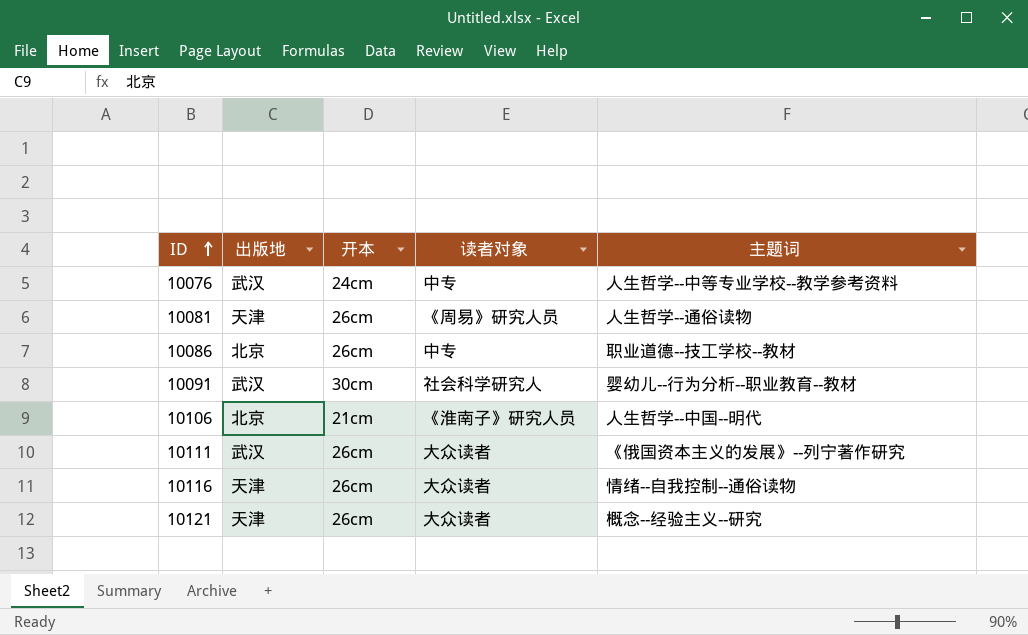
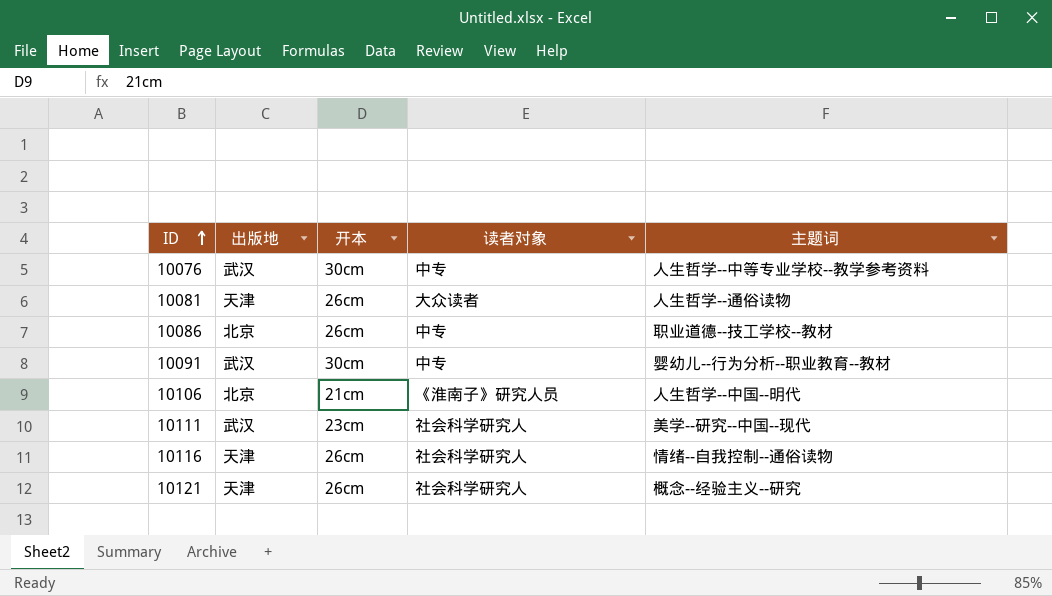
10076 | 开本: 24cm -> 30cm
10081 | 读者对象: 《周易》研究人员 -> 大众读者
10091 | 读者对象: 社会科学研究人 -> 中专
10111 | 开本: 26cm -> 23cm
10111 | 读者对象: 大众读者 -> 社会科学研究人
10111 | 主题词: 《俄国资本主义的发展》--列宁著作研究 -> 美学--研究--中国--现代
10116 | 读者对象: 大众读者 -> 社会科学研究人
10121 | 读者对象: 大众读者 -> 社会科学研究人

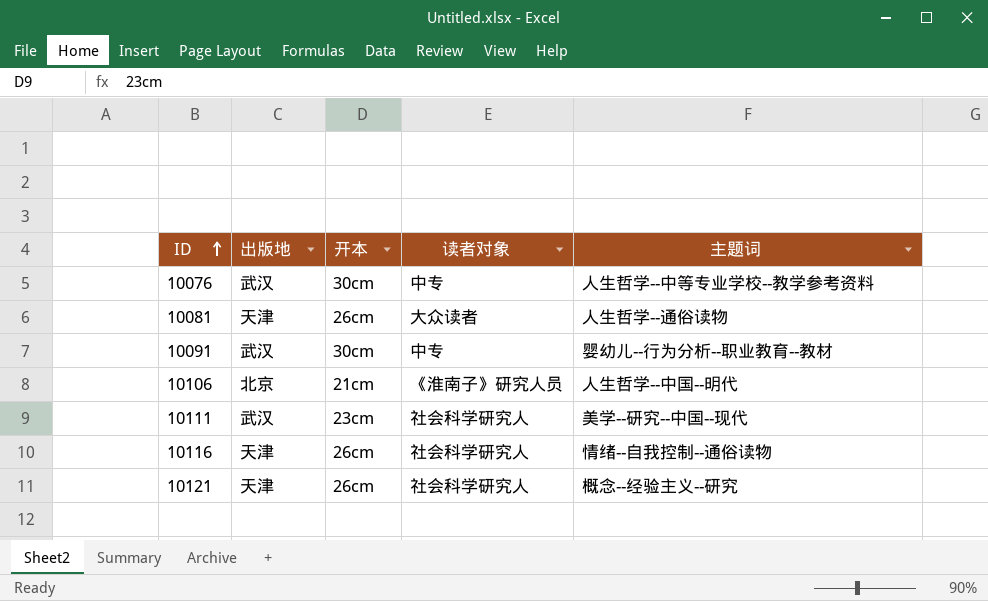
row 10086: 北京 | 26cm | 中专 | 职业道德--技工学校--教材 -> none

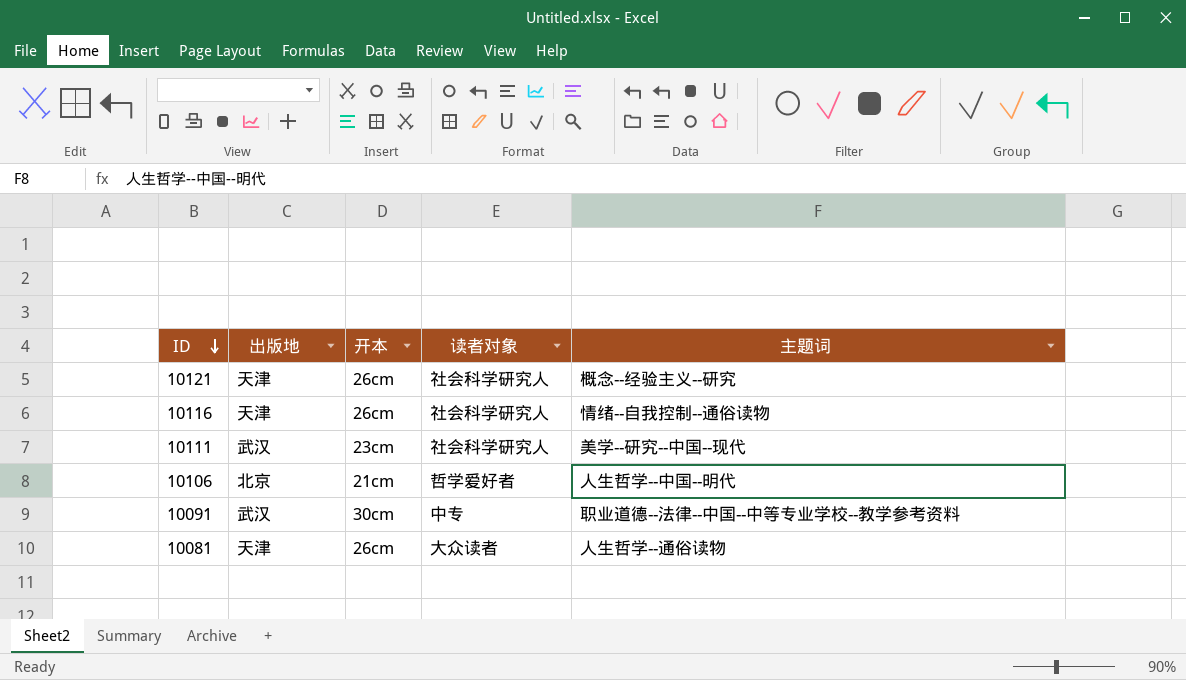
row order: ID ascending -> ID descending
row 10076: 武汉 | 30cm | 中专 | 人生哲学--中等专业学校--教学参考资料 -> none
10106 | 读者对象: 《淮南子》研究人员 -> 哲学爱好者
10091 | 主题词: 婴幼儿--行为分析--职业教育--教材 -> 职业道德--法律--中国--中等专业学校--教学参考资料

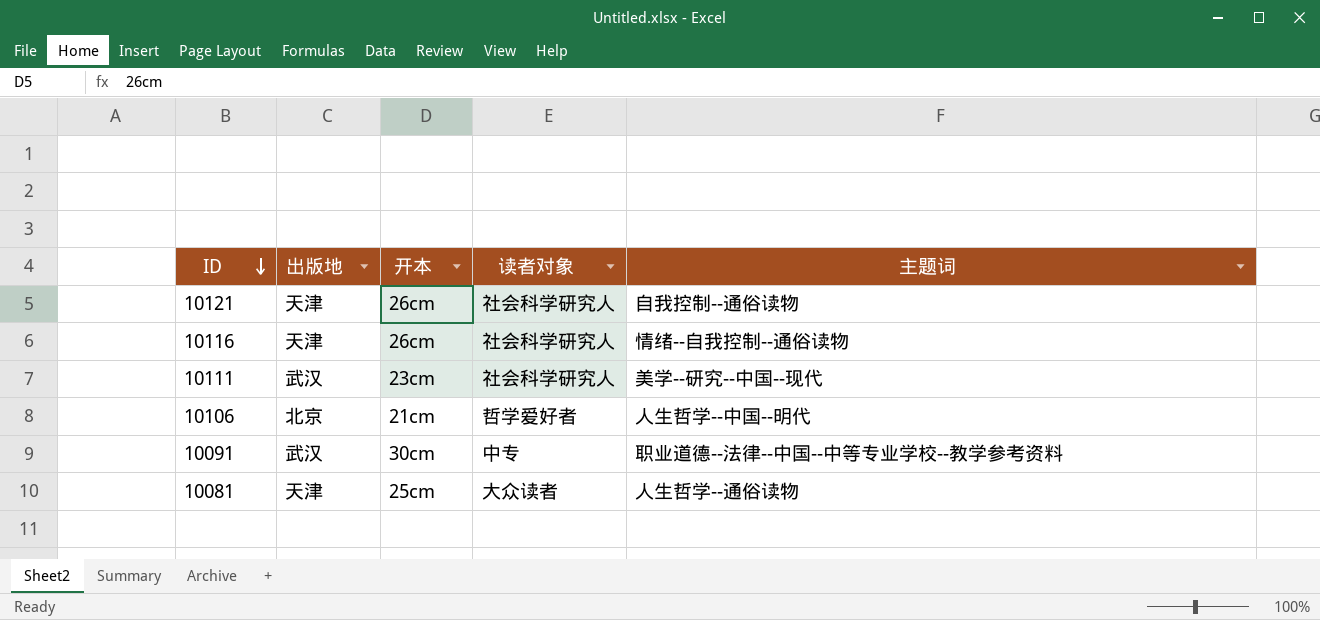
10121 | 主题词: 概念--经验主义--研究 -> 自我控制--通俗读物
10081 | 开本: 26cm -> 25cm

